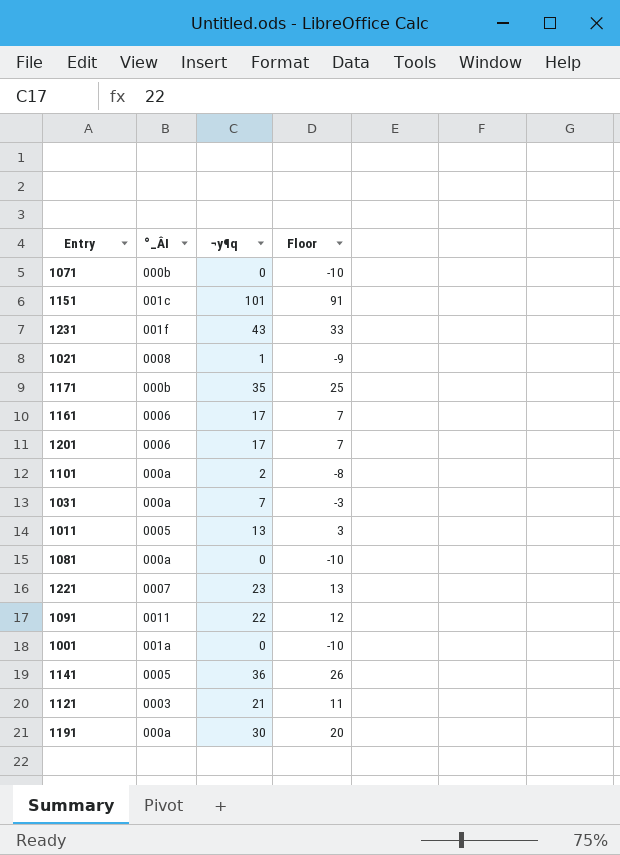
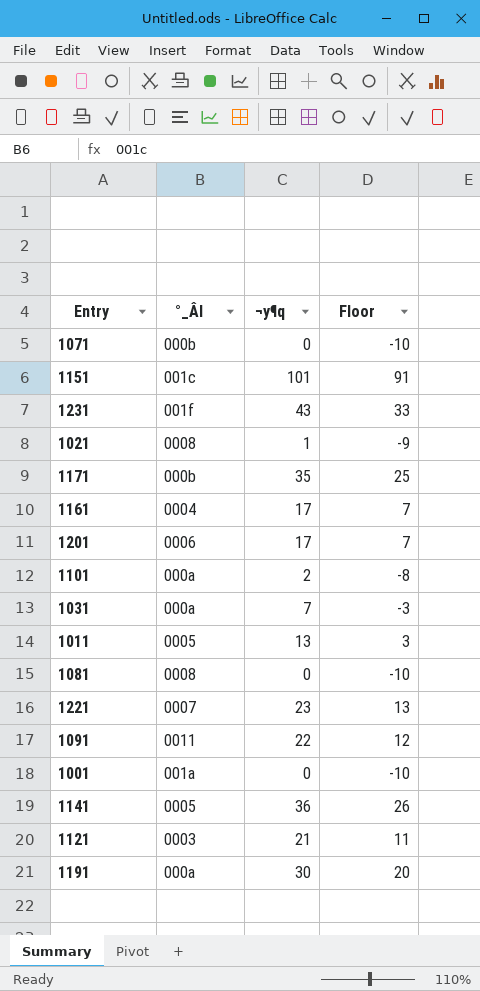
1161 | °_ÂI: 0006 -> 0004
1081 | °_ÂI: 000a -> 0008

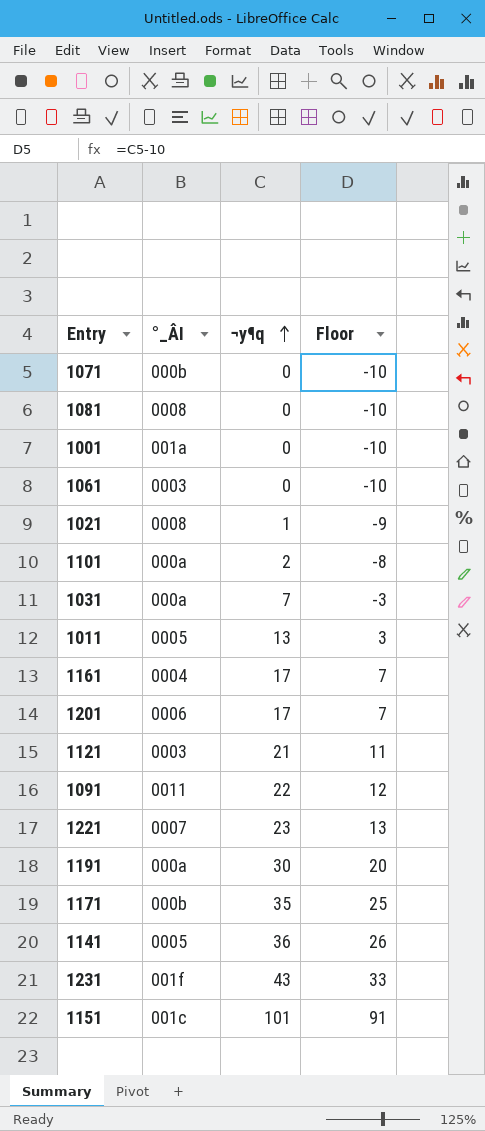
row order: none -> ¬y¶q ascending
row 1061: none -> 0003 | 0 | -10

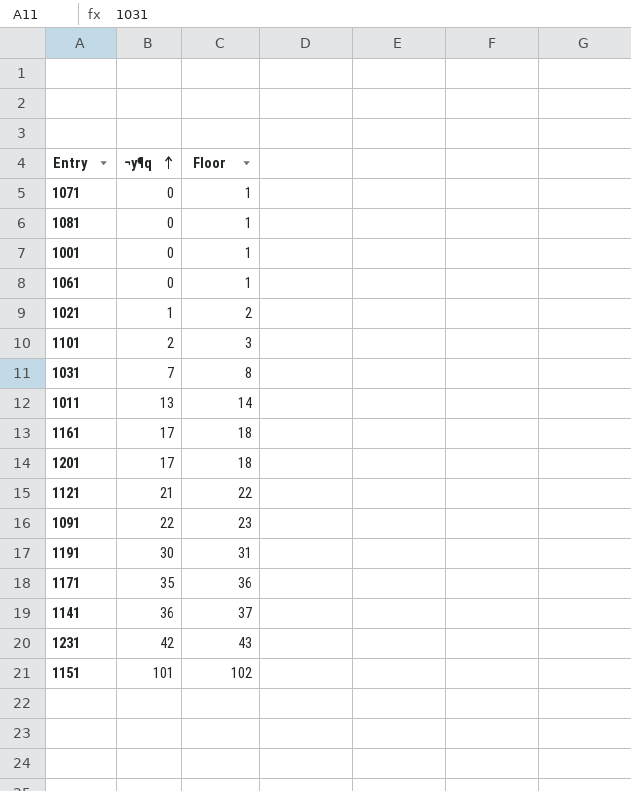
column °_ÂI | position: 2 -> none
column Floor | formula: [¬y¶q] - 10 -> [¬y¶q] + 1
row 1221: 0007 | 23 | 13 -> none
1231 | ¬y¶q: 43 -> 42

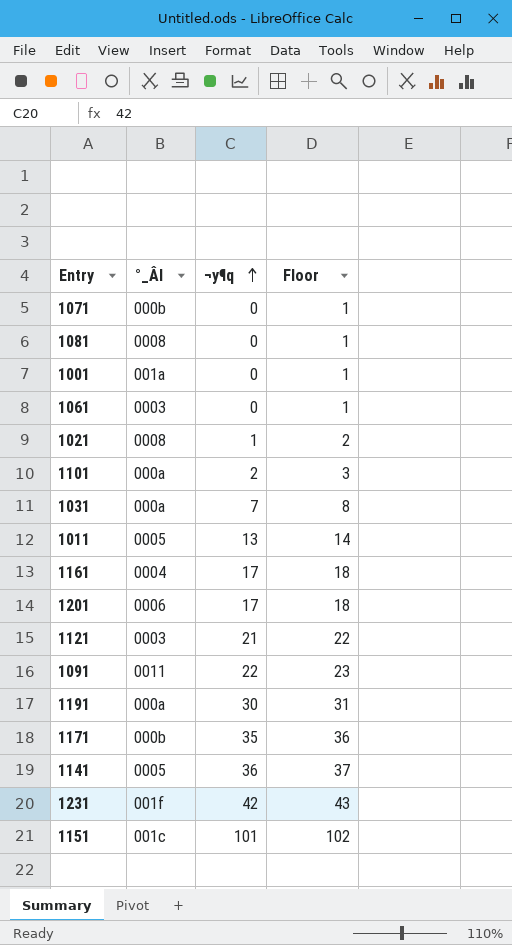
column °_ÂI | position: none -> 2

